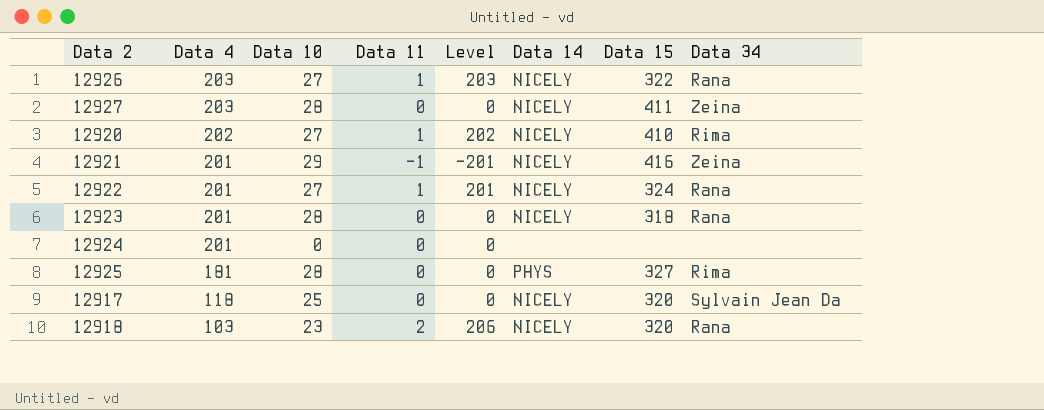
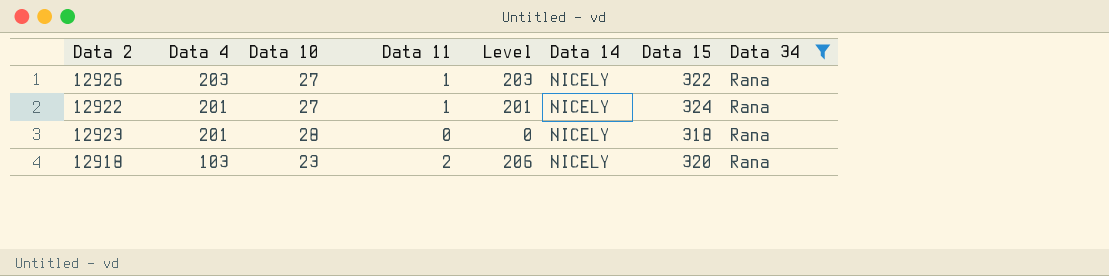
filter: none -> Data 34 = Rana

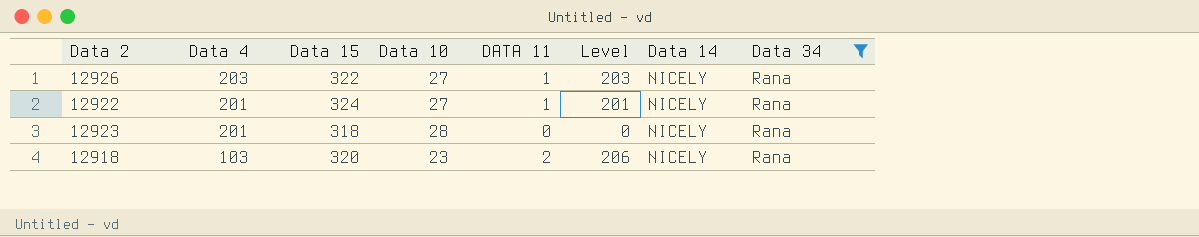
column Data 15 | position: 7 -> 3
column name: Data 11 -> DATA 11

